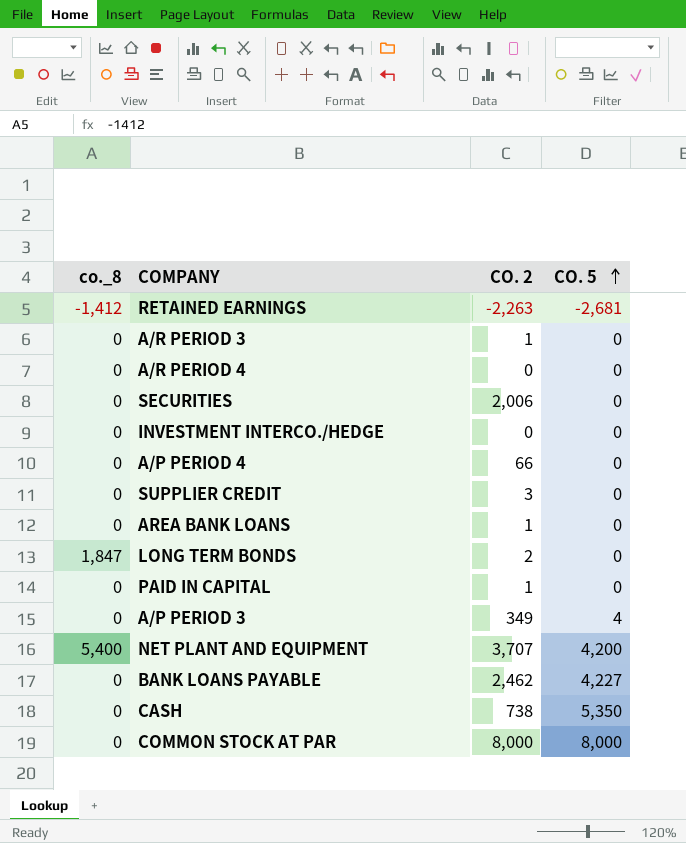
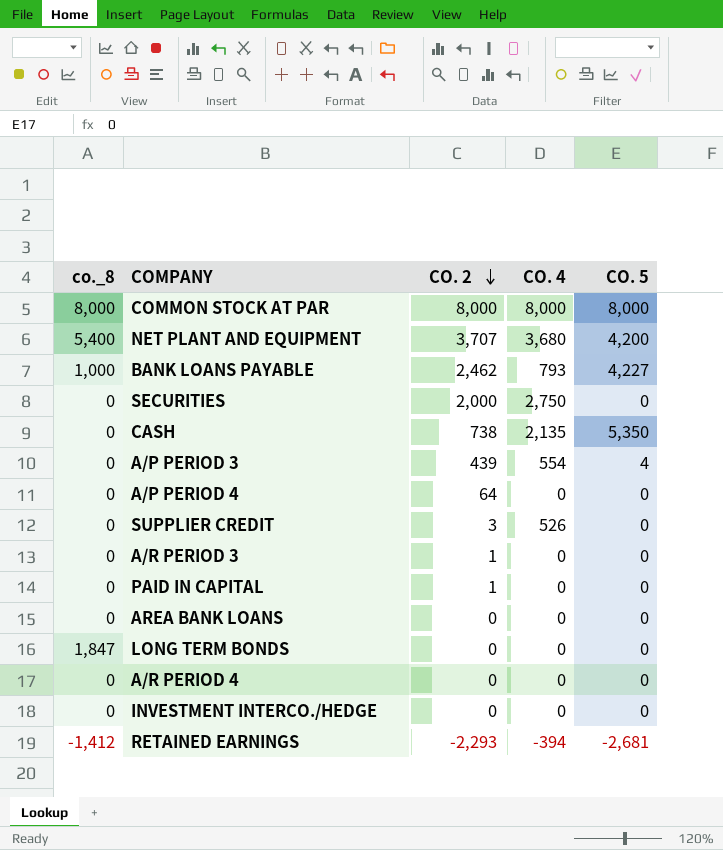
row order: CO. 5 ascending -> CO. 2 descending
column CO. 4 | position: none -> 4
COMMON STOCK AT PAR | co._8: 0 -> 8,000
BANK LOANS PAYABLE | co._8: 0 -> 1,000
SECURITIES | CO. 2: 2,006 -> 2,000
A/P PERIOD 3 | CO. 2: 349 -> 439
A/P PERIOD 4 | CO. 2: 66 -> 64
AREA BANK LOANS | CO. 2: 1 -> 0
LONG TERM BONDS | CO. 2: 2 -> 0
RETAINED EARNINGS | CO. 2: -2,263 -> -2,293

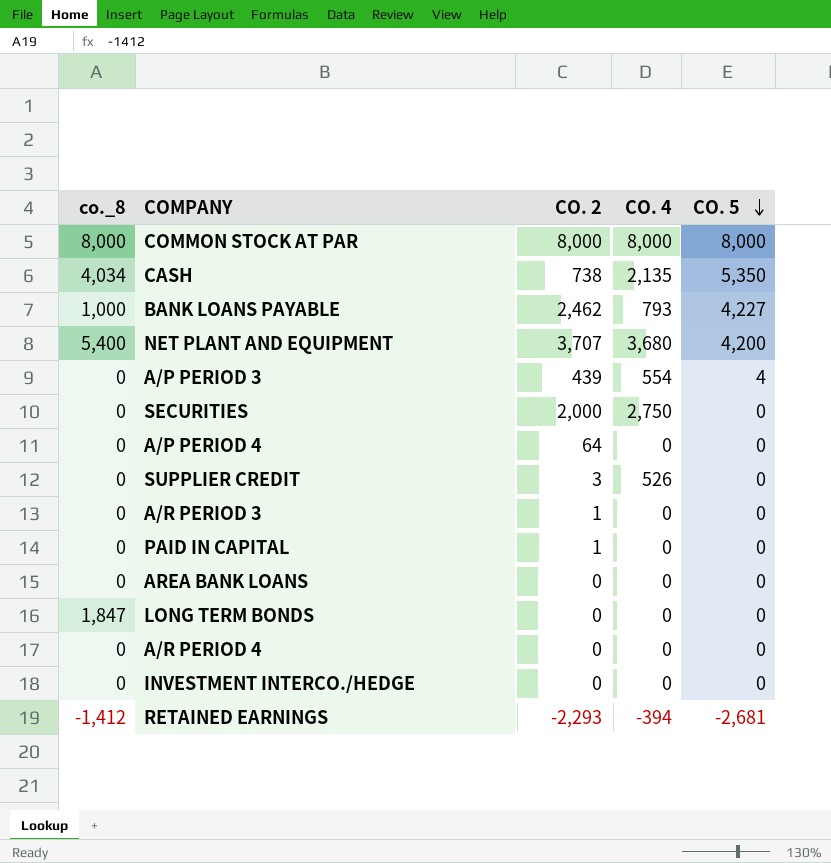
row order: CO. 2 descending -> CO. 5 descending
CASH | co._8: 0 -> 4,034

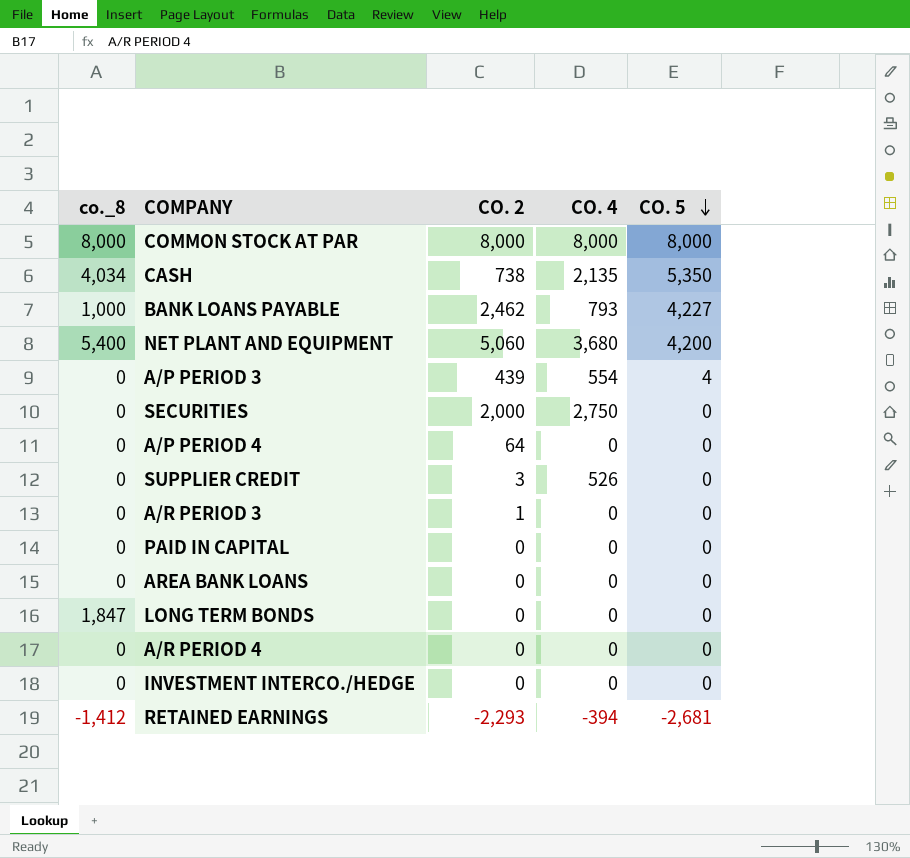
NET PLANT AND EQUIPMENT | CO. 2: 3,707 -> 5,060
PAID IN CAPITAL | CO. 2: 1 -> 0

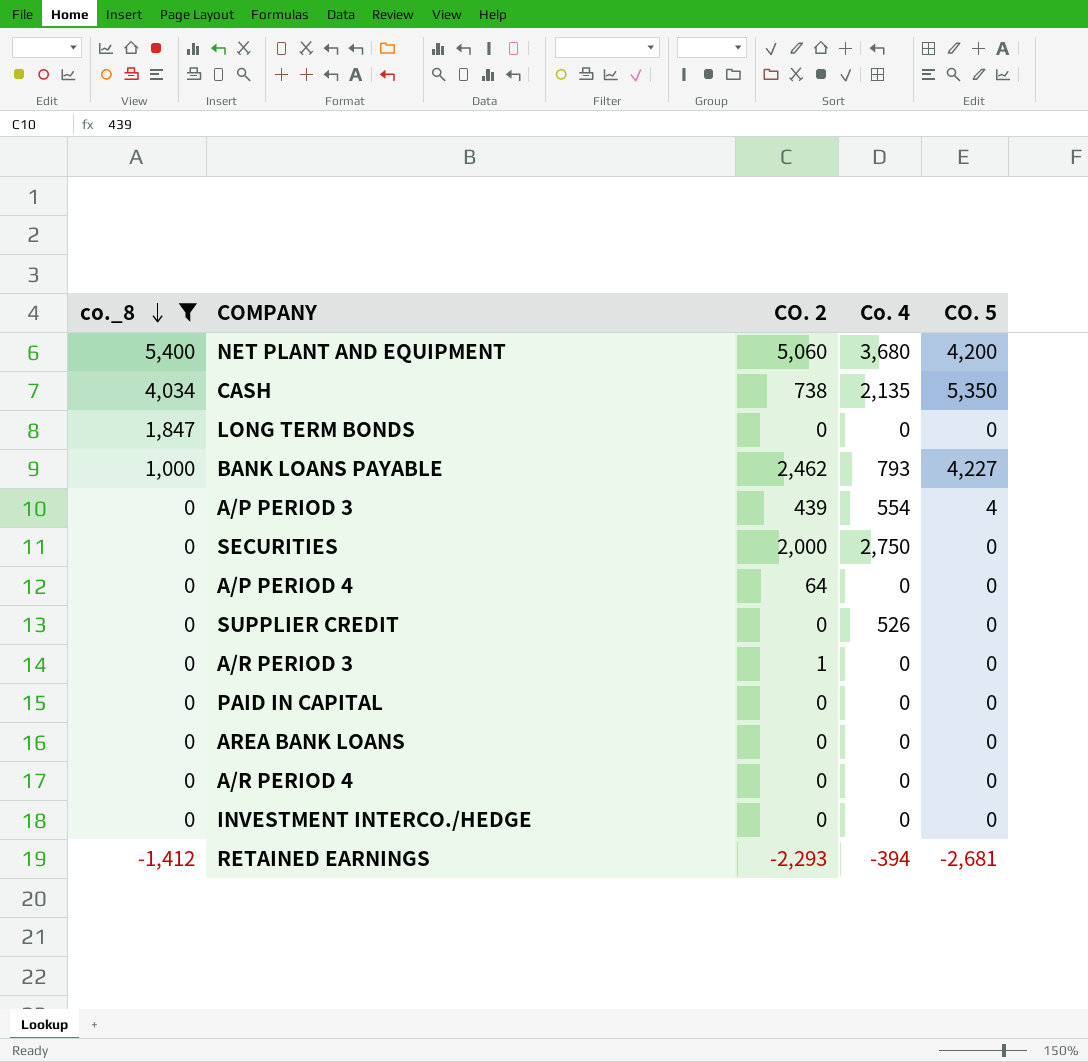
filter: none -> co._8 != 8,000
row order: CO. 5 descending -> co._8 descending
column name: CO. 4 -> Co. 4
SUPPLIER CREDIT | CO. 2: 3 -> 0

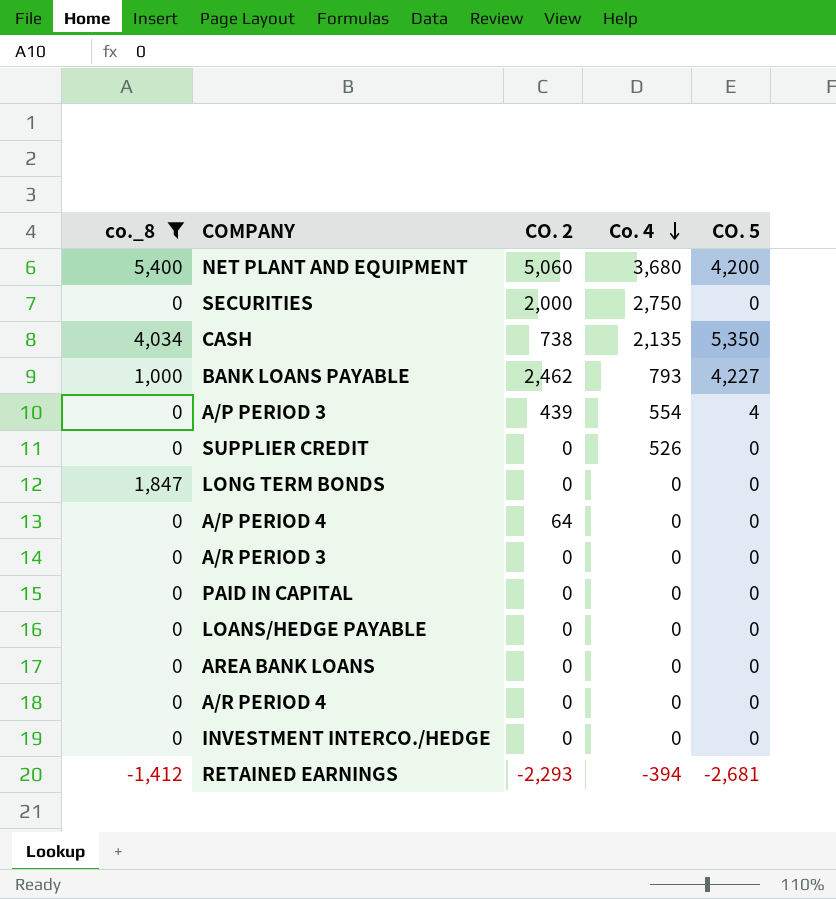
row order: co._8 descending -> Co. 4 descending
A/R PERIOD 3 | CO. 2: 1 -> 0
row LOANS/HEDGE PAYABLE: none -> 0 | 0 | 0 | 0

